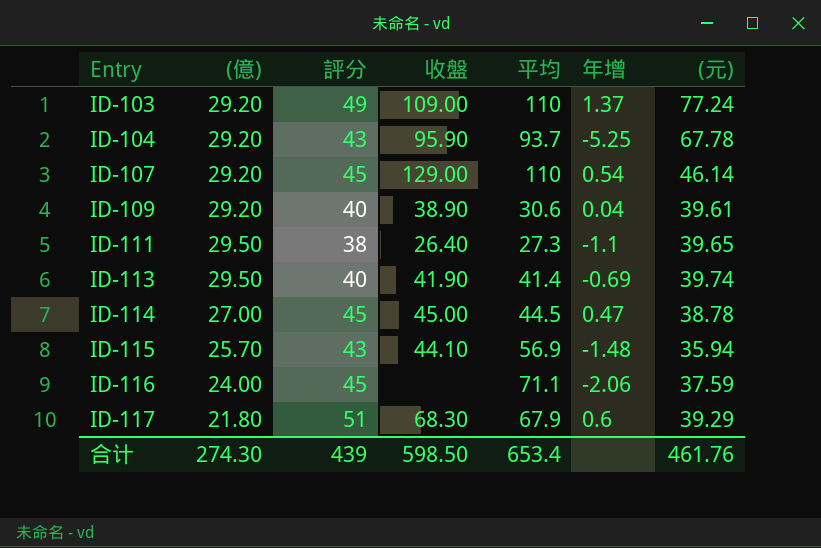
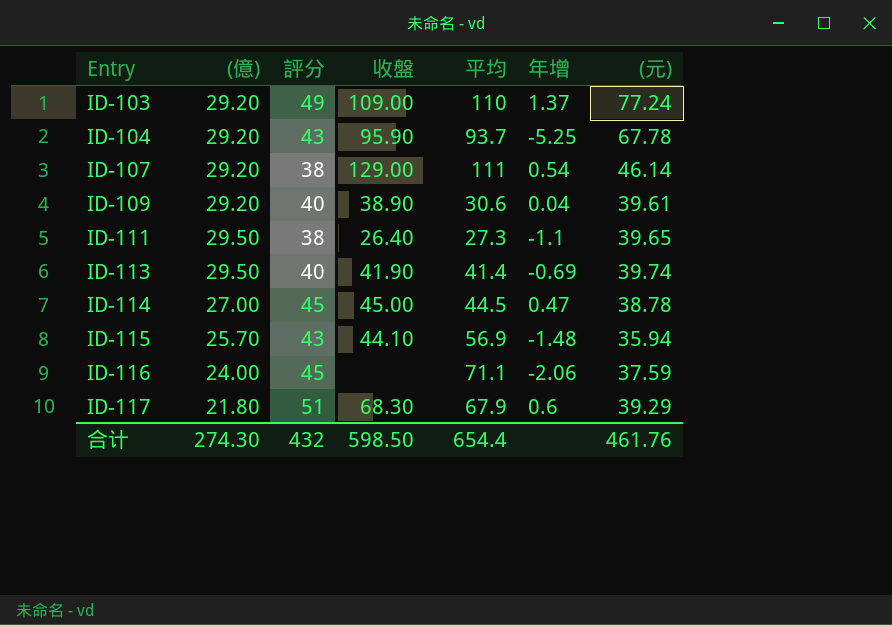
ID-107 | 評分: 45 -> 38
ID-107 | 平均: 110 -> 111
合计 | 評分: 439 -> 432
合计 | 平均: 653.4 -> 654.4

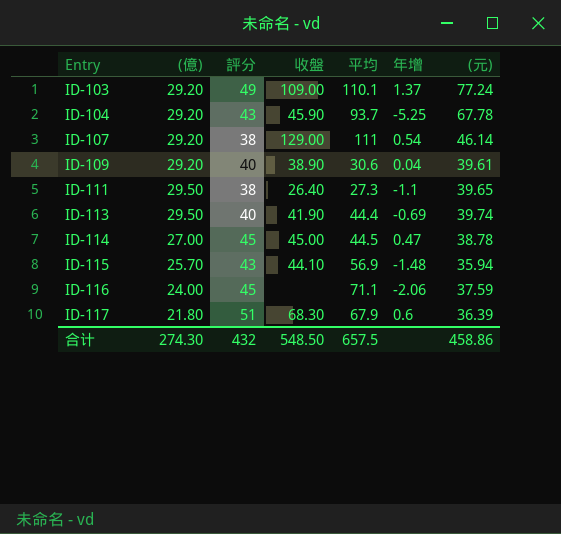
ID-103 | 平均: 110 -> 110.1
ID-104 | 收盤: 95.90 -> 45.90
ID-113 | 平均: 41.4 -> 44.4
ID-117 | (元): 39.29 -> 36.39
合计 | 收盤: 598.50 -> 548.50
合计 | 平均: 654.4 -> 657.5
合计 | (元): 461.76 -> 458.86

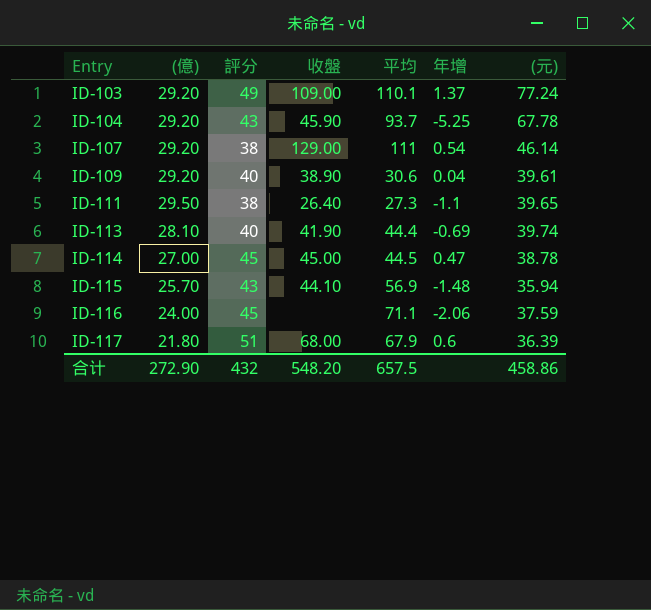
ID-113 | (億): 29.50 -> 28.10
ID-117 | 收盤: 68.30 -> 68.00
合计 | (億): 274.30 -> 272.90
合计 | 收盤: 548.50 -> 548.20

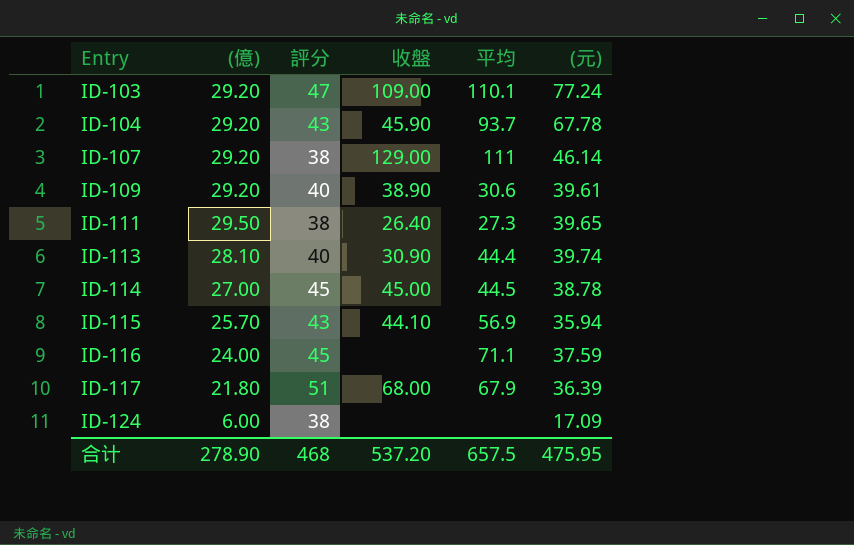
column 年增 | position: 6 -> none
ID-103 | 評分: 49 -> 47
ID-113 | 收盤: 41.90 -> 30.90
row ID-124: none -> 6.00 | 38 | none | none | 17.09
合计 | (億): 272.90 -> 278.90
合计 | 評分: 432 -> 468
合计 | 收盤: 548.20 -> 537.20
合计 | (元): 458.86 -> 475.95

